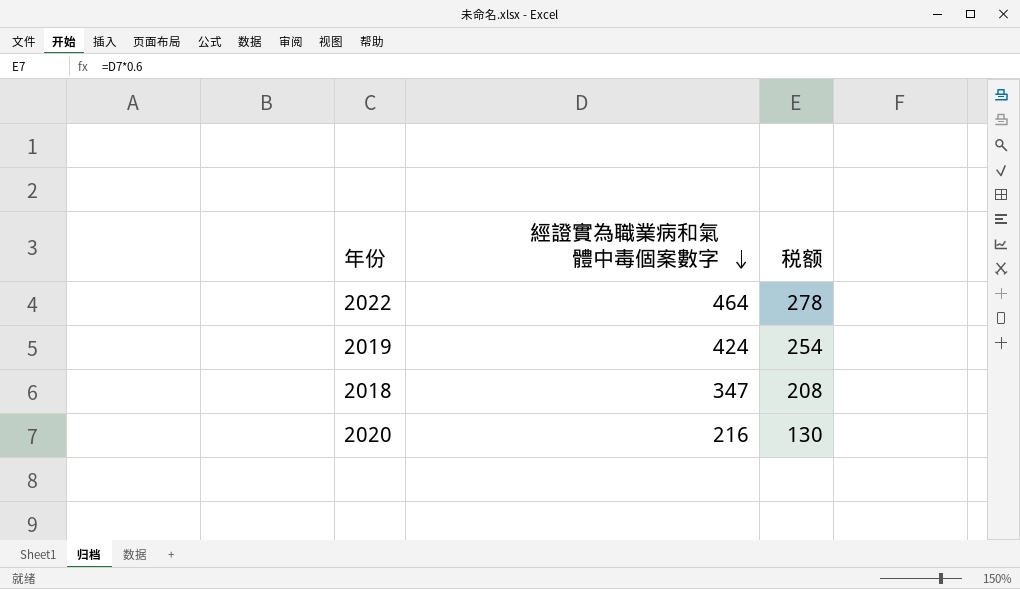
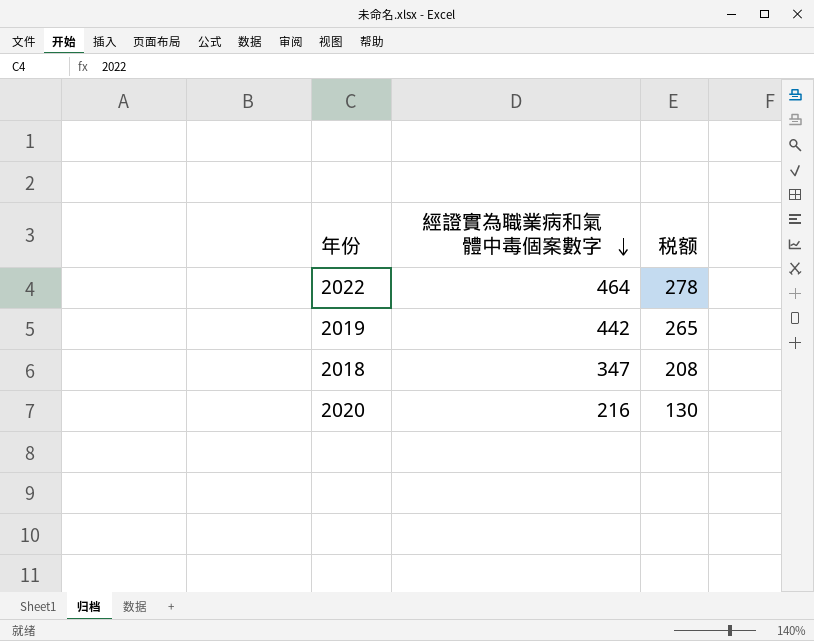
2019 | 經證實為職業病和氣體中毒個案數字: 424 -> 442
2019 | 税额: 254 -> 265

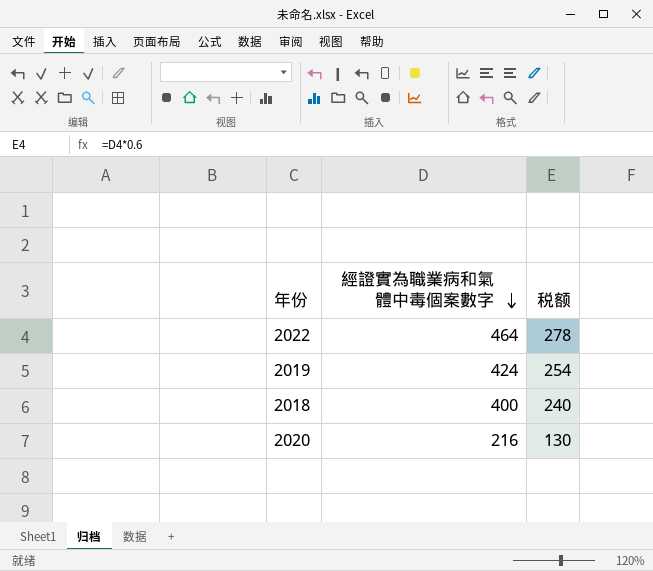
2019 | 經證實為職業病和氣體中毒個案數字: 442 -> 424
2019 | 税额: 265 -> 254
2018 | 經證實為職業病和氣體中毒個案數字: 347 -> 400
2018 | 税额: 208 -> 240

